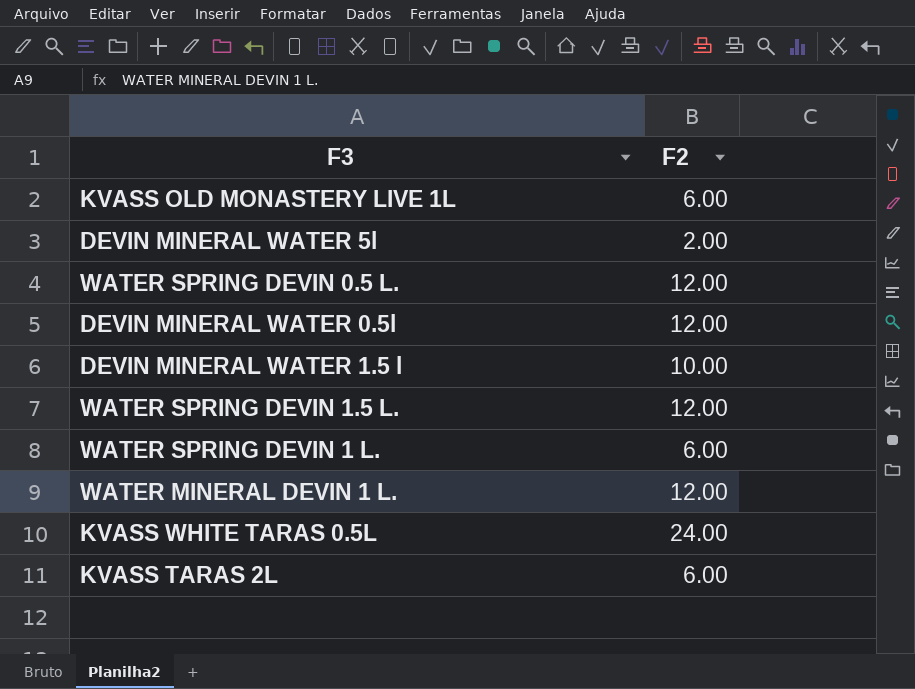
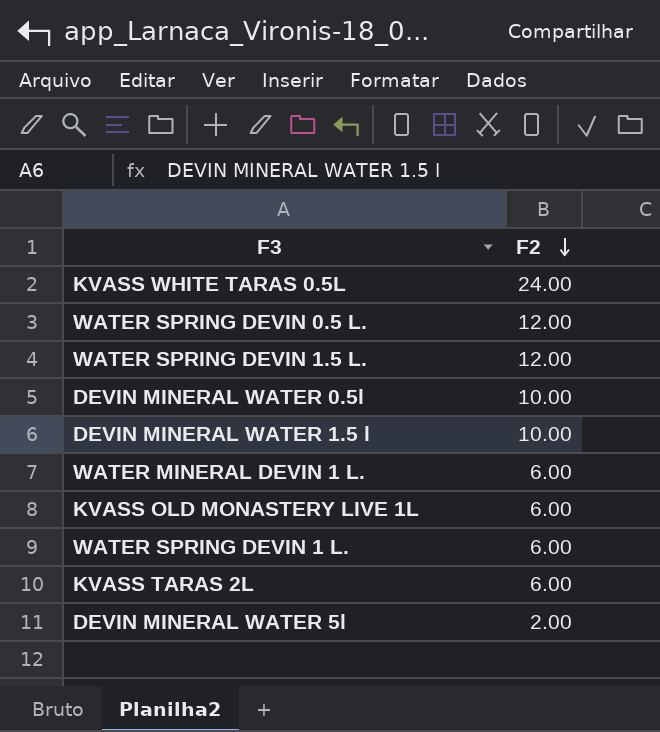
row order: none -> F2 descending
DEVIN MINERAL WATER 0.5l | F2: 12.00 -> 10.00
WATER MINERAL DEVIN 1 L. | F2: 12.00 -> 6.00

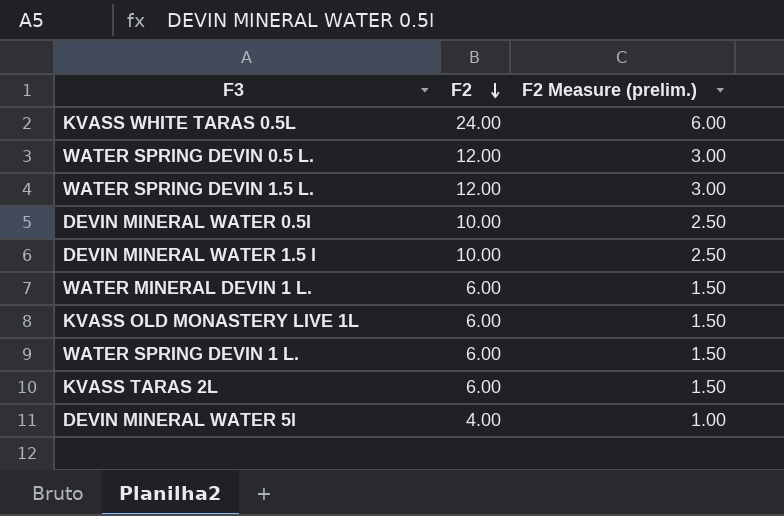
column F2 Measure (prelim.) | formula: none -> [F2] * 0.25
DEVIN MINERAL WATER 5l | F2: 2.00 -> 4.00

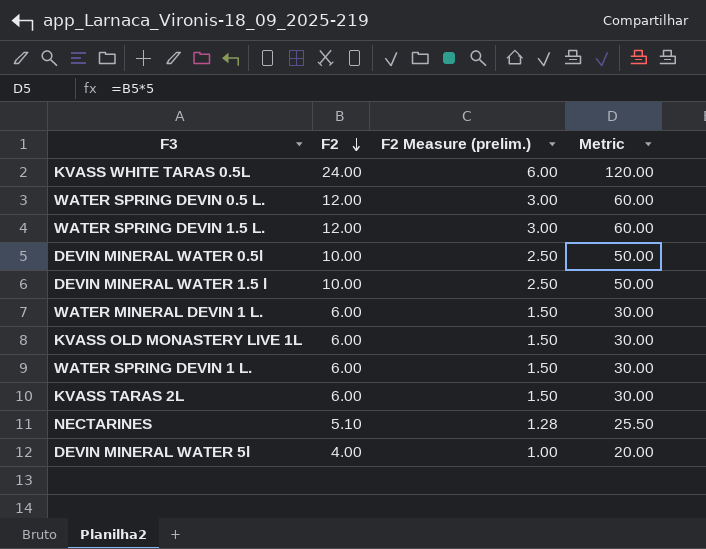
column Metric | formula: none -> [F2] * 5
row NECTARINES: none -> 5.10 | 1.28 | 25.50

